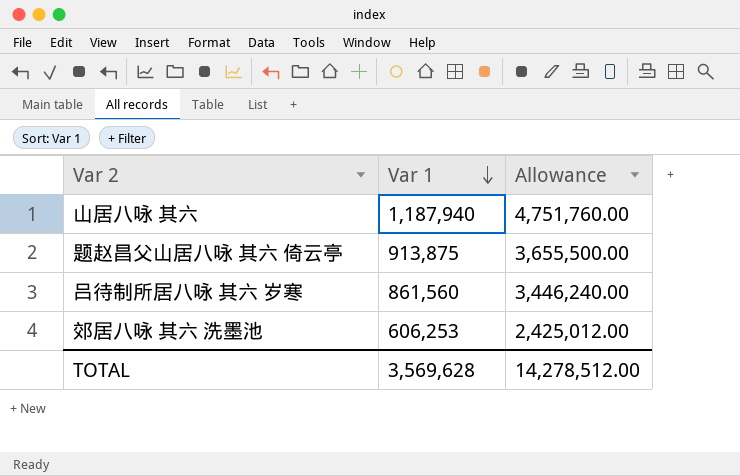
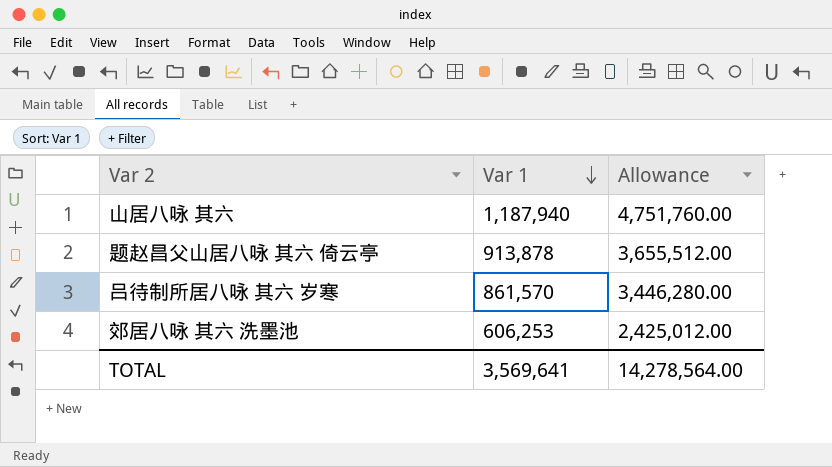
题赵昌父山居八咏 其六 倚云亭 | Var 1: 913,875 -> 913,878
题赵昌父山居八咏 其六 倚云亭 | Allowance: 3,655,500.00 -> 3,655,512.00
吕待制所居八咏 其六 岁寒 | Var 1: 861,560 -> 861,570
吕待制所居八咏 其六 岁寒 | Allowance: 3,446,240.00 -> 3,446,280.00
TOTAL | Var 1: 3,569,628 -> 3,569,641
TOTAL | Allowance: 14,278,512.00 -> 14,278,564.00

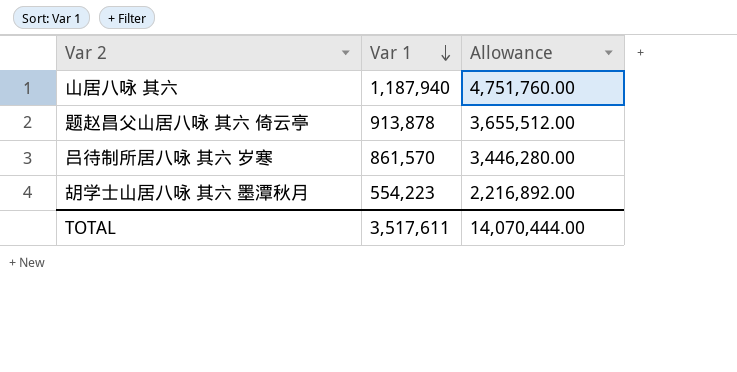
row 郊居八咏 其六 洗墨池: 606,253 | 2,425,012.00 -> none
row 胡学士山居八咏 其六 墨潭秋月: none -> 554,223 | 2,216,892.00
TOTAL | Var 1: 3,569,641 -> 3,517,611
TOTAL | Allowance: 14,278,564.00 -> 14,070,444.00

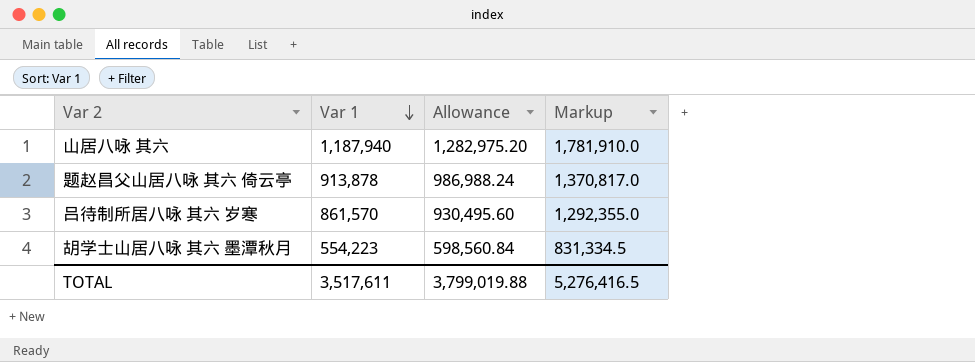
column Allowance | formula: [Var 1] * 4 -> [Var 1] * 1.08
column Markup | formula: none -> [Var 1] * 1.5
TOTAL | Allowance: 14,070,444.00 -> 3,799,019.88

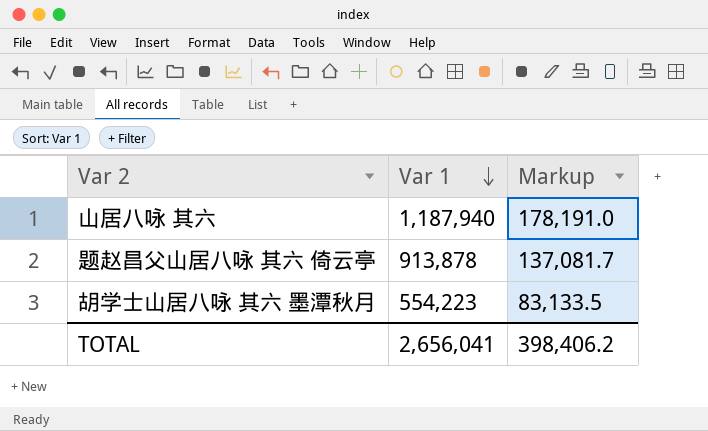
column Allowance | formula: [Var 1] * 1.08 -> none
column Markup | formula: [Var 1] * 1.5 -> [Var 1] * 0.15
row 吕待制所居八咏 其六 岁寒: 861,570 | 930,495.60 | 1,292,355.0 -> none
TOTAL | Var 1: 3,517,611 -> 2,656,041
TOTAL | Markup: 5,276,416.5 -> 398,406.2

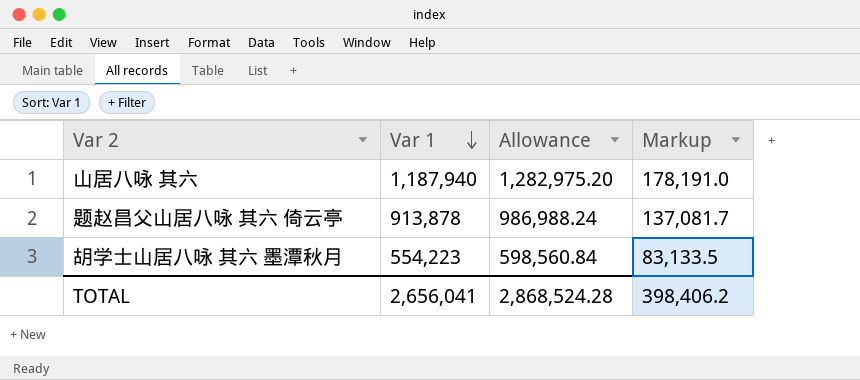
column Allowance | formula: none -> [Var 1] * 1.08

